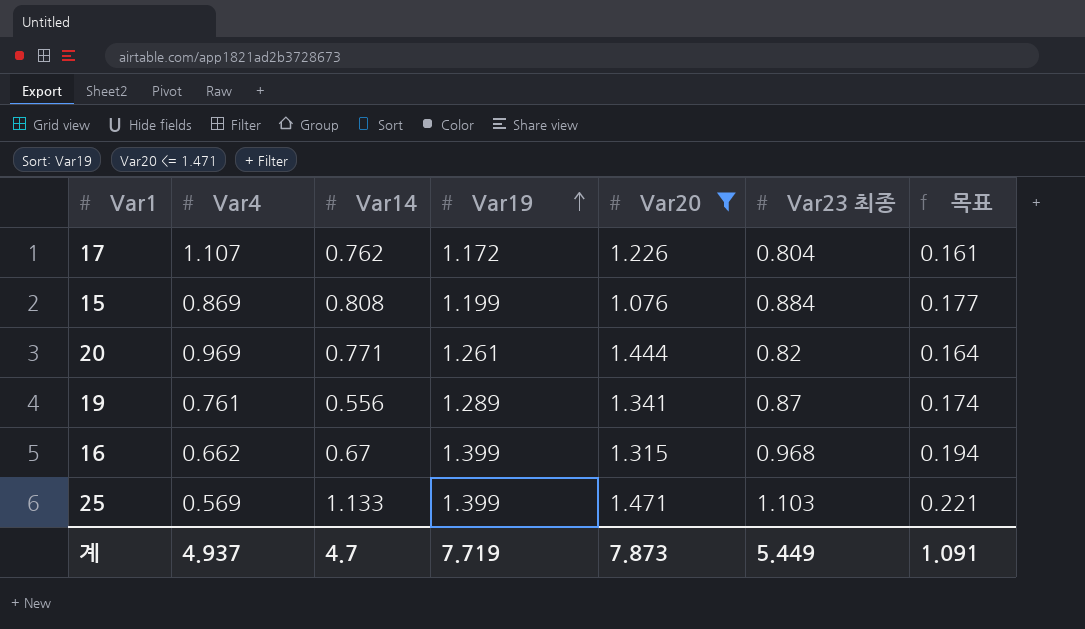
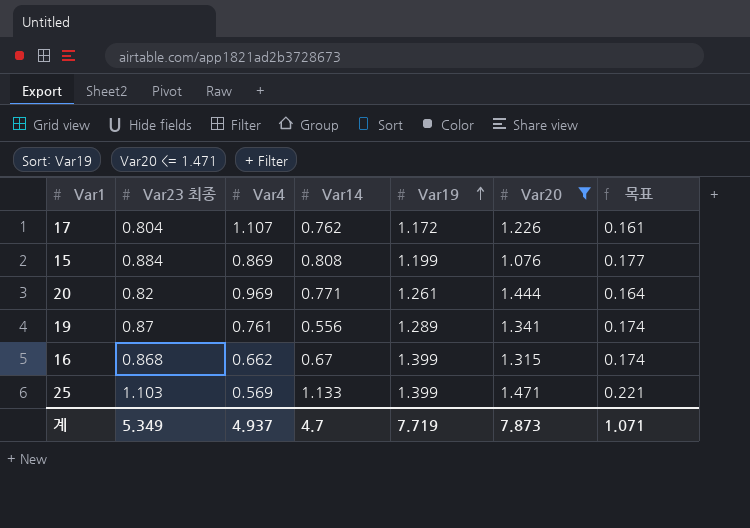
column Var23 최종 | position: 6 -> 2
16 | Var23 최종: 0.968 -> 0.868
16 | 목표: 0.194 -> 0.174
계 | Var23 최종: 5.449 -> 5.349
계 | 목표: 1.091 -> 1.071

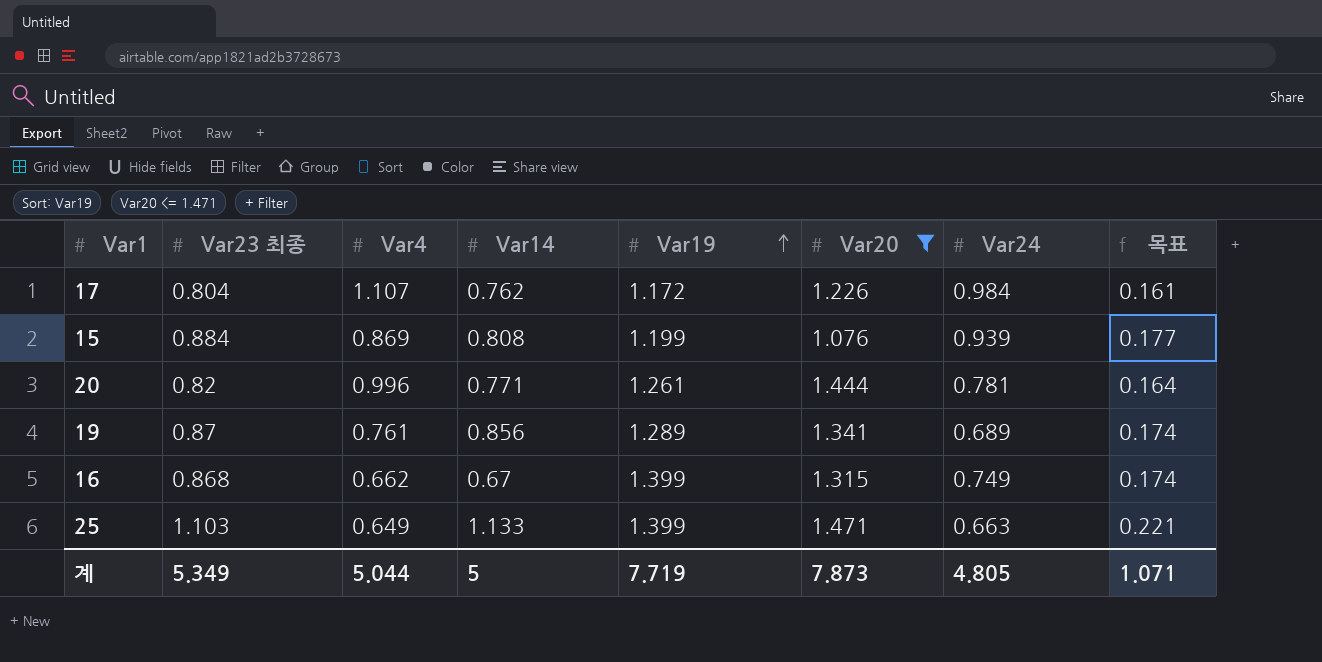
column Var24 | position: none -> 7
20 | Var4: 0.969 -> 0.996
19 | Var14: 0.556 -> 0.856
25 | Var4: 0.569 -> 0.649
계 | Var4: 4.937 -> 5.044
계 | Var14: 4.7 -> 5

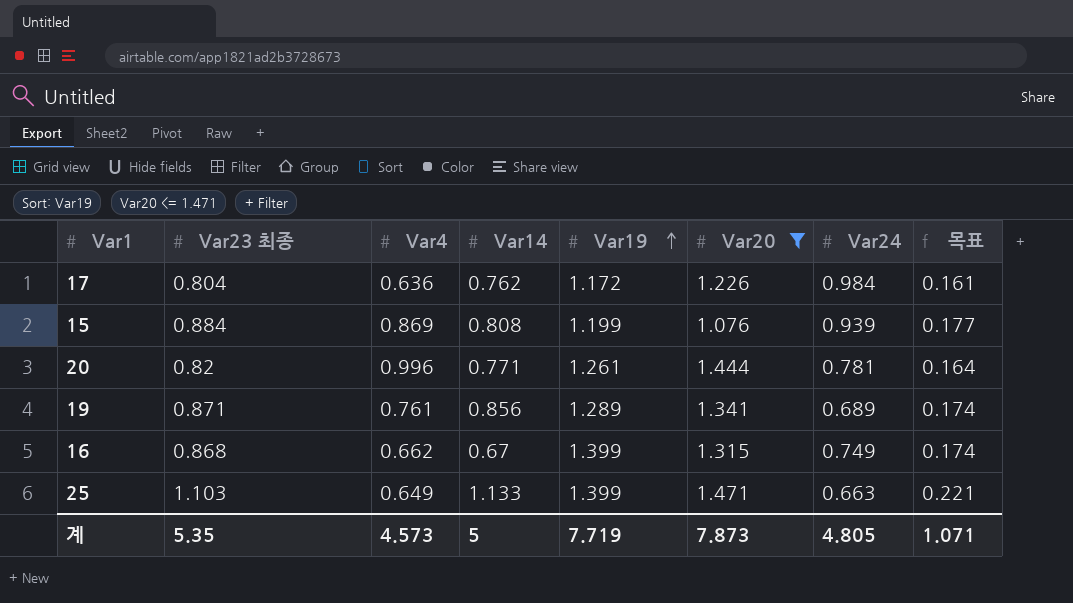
17 | Var4: 1.107 -> 0.636
19 | Var23 최종: 0.87 -> 0.871
계 | Var23 최종: 5.349 -> 5.35
계 | Var4: 5.044 -> 4.573

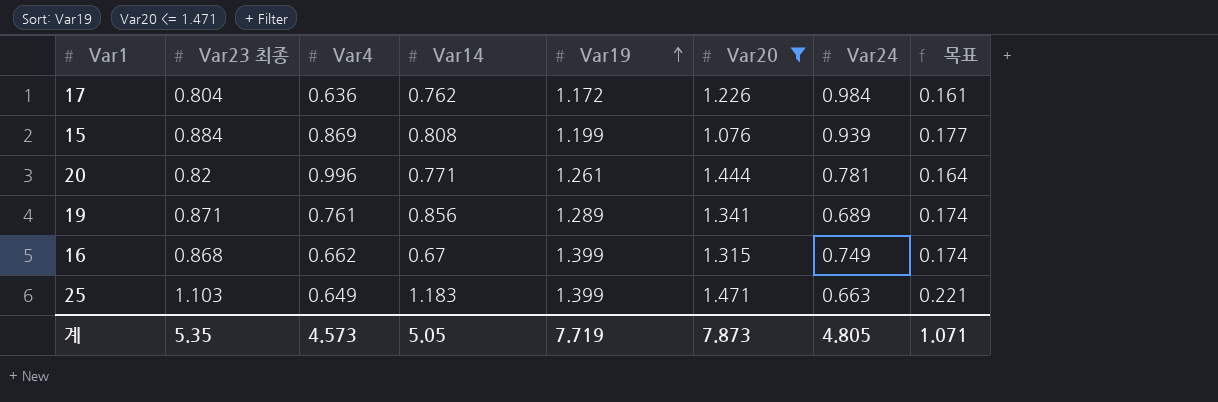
25 | Var14: 1.133 -> 1.183
계 | Var14: 5 -> 5.05

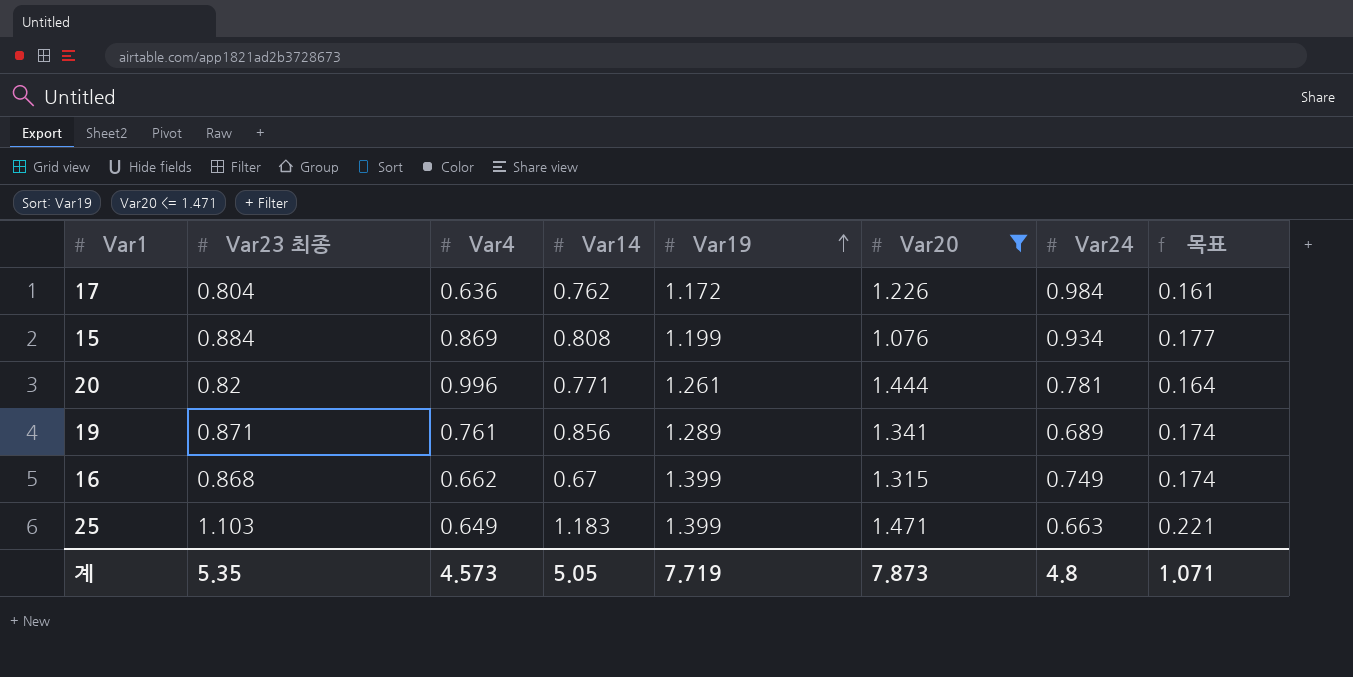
15 | Var24: 0.939 -> 0.934
계 | Var24: 4.805 -> 4.8

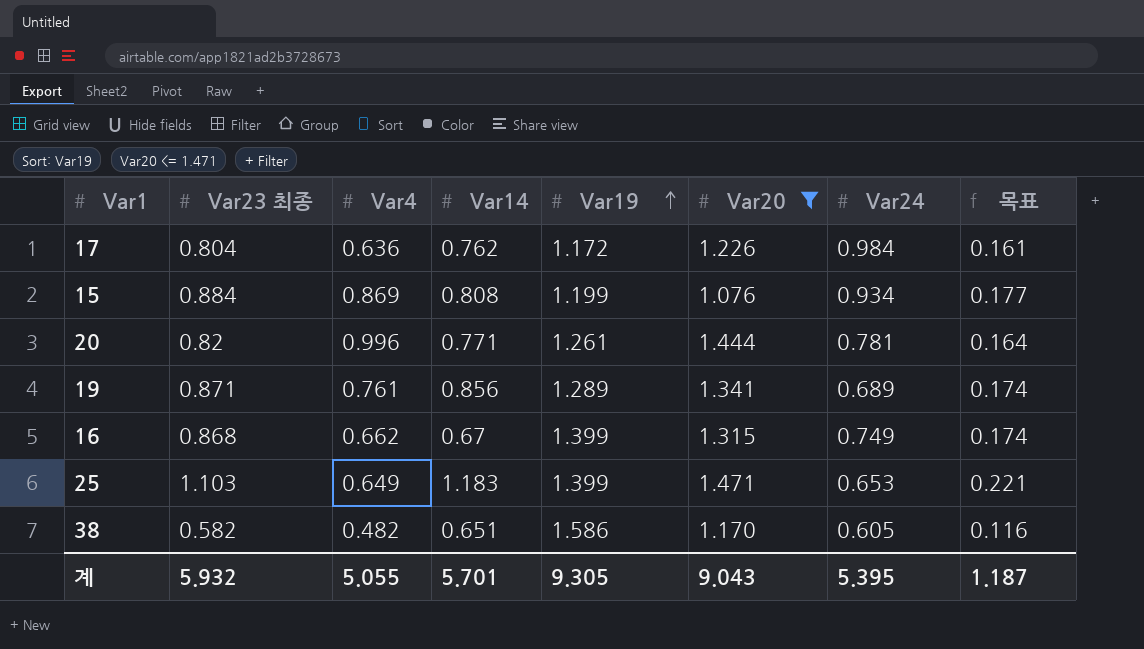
25 | Var24: 0.663 -> 0.653
row 38: none -> 0.582 | 0.482 | 0.651 | 1.586 | 1.170 | 0.605 | 0.116
계 | Var23 최종: 5.35 -> 5.932
계 | Var4: 4.573 -> 5.055
계 | Var14: 5.05 -> 5.701
계 | Var19: 7.719 -> 9.305
계 | Var20: 7.873 -> 9.043
계 | Var24: 4.8 -> 5.395
계 | 목표: 1.071 -> 1.187

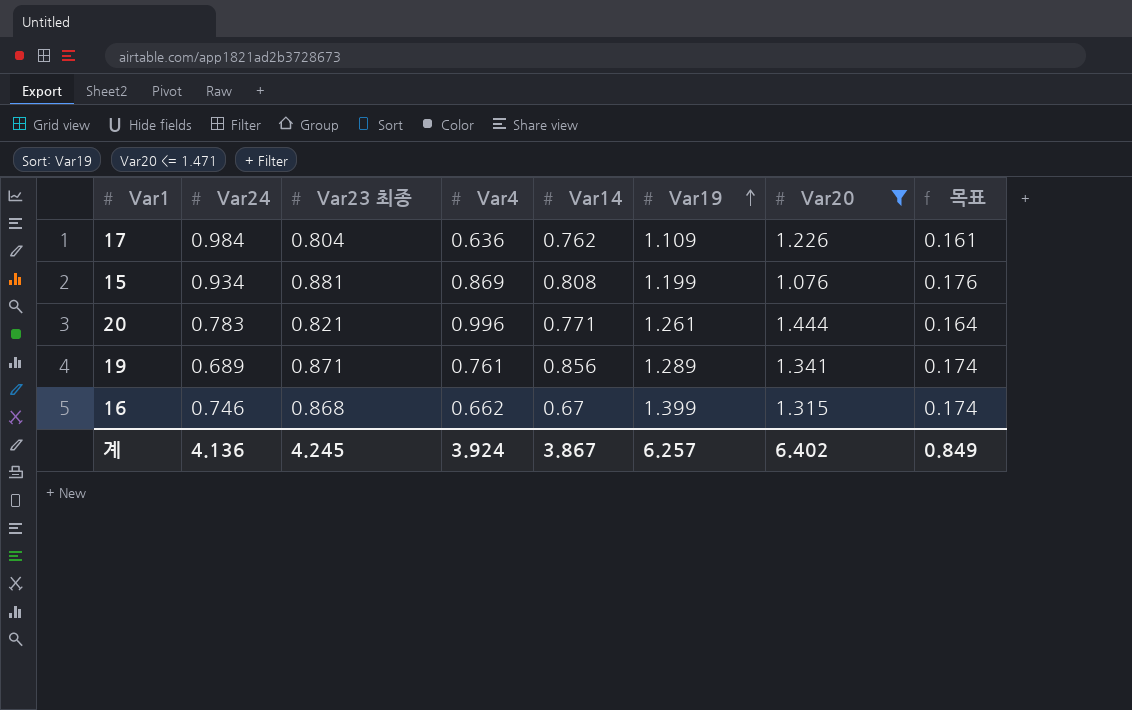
column Var24 | position: 7 -> 2
row 25: 1.103 | 0.649 | 1.183 | 1.399 | 1.471 | 0.653 | 0.221 -> none
row 38: 0.582 | 0.482 | 0.651 | 1.586 | 1.170 | 0.605 | 0.116 -> none
17 | Var19: 1.172 -> 1.109
15 | Var23 최종: 0.884 -> 0.881
15 | 목표: 0.177 -> 0.176
20 | Var24: 0.781 -> 0.783
20 | Var23 최종: 0.82 -> 0.821
16 | Var24: 0.749 -> 0.746
계 | Var24: 5.395 -> 4.136
계 | Var23 최종: 5.932 -> 4.245
계 | Var4: 5.055 -> 3.924
계 | Var14: 5.701 -> 3.867
계 | Var19: 9.305 -> 6.257
계 | Var20: 9.043 -> 6.402
계 | 목표: 1.187 -> 0.849

